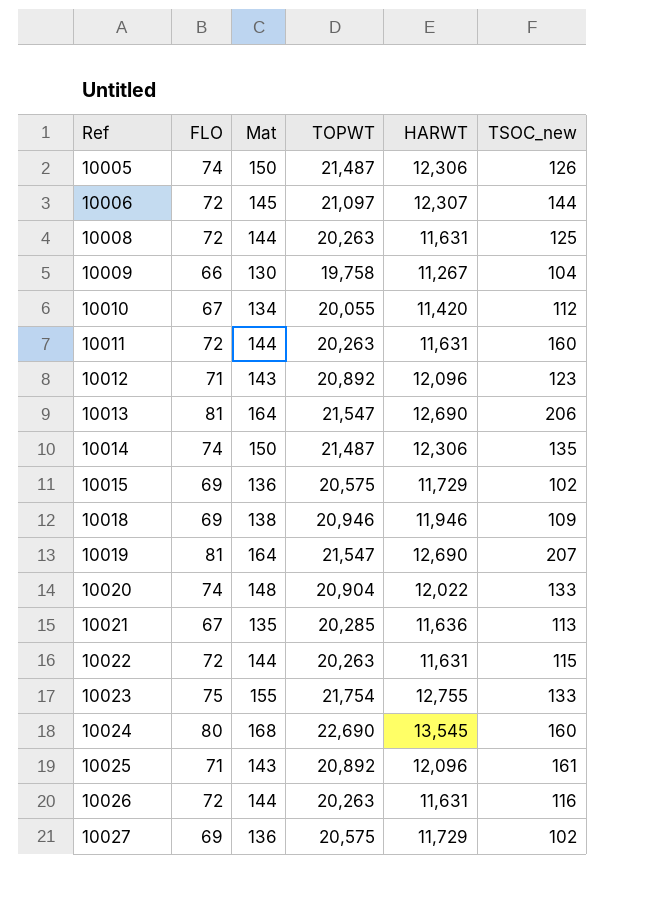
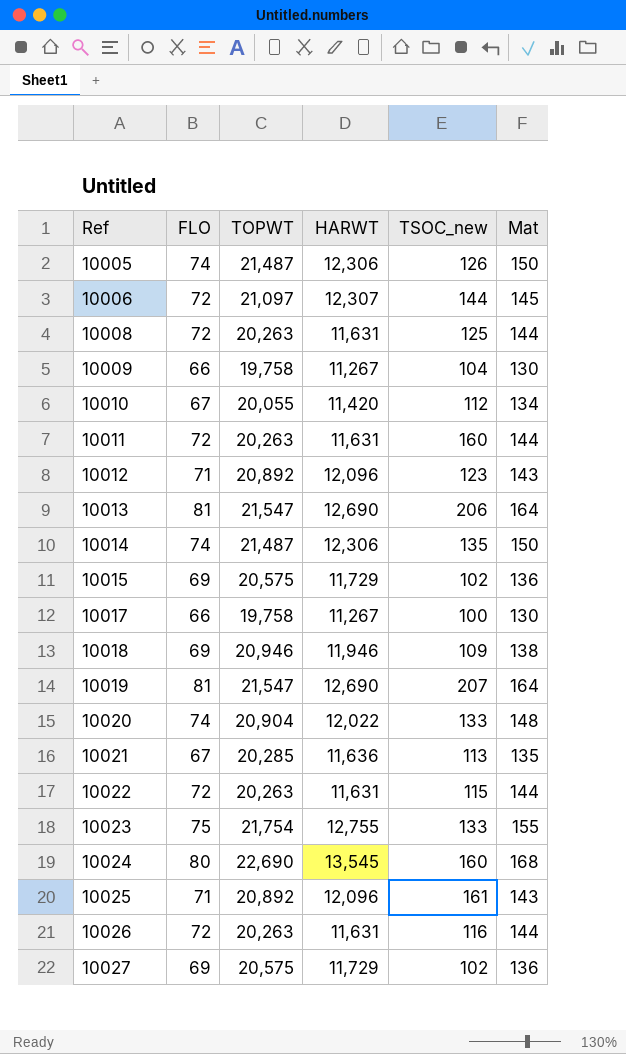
column Mat | position: 3 -> 6
row 10017: none -> 66 | 19,758 | 11,267 | 100 | 130

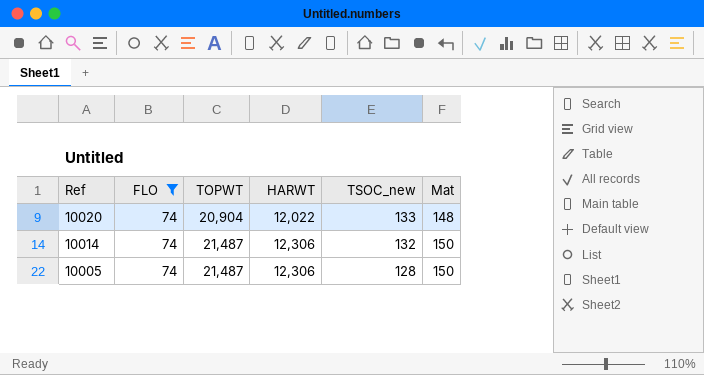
filter: none -> FLO = 74
row order: Ref ascending -> Ref descending
10014 | TSOC_new: 135 -> 132
10005 | TSOC_new: 126 -> 128

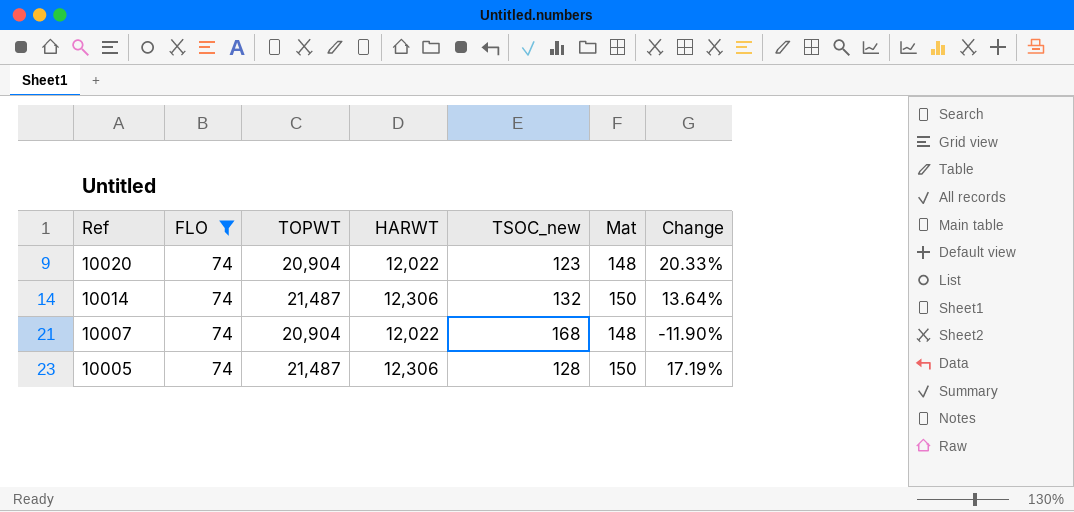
column Change | formula: none -> ([Mat] - [TSOC_new]) / [TSOC_new]
10020 | TSOC_new: 133 -> 123
row 10007: none -> 74 | 20,904 | 12,022 | 168 | 148 | -11.90%

